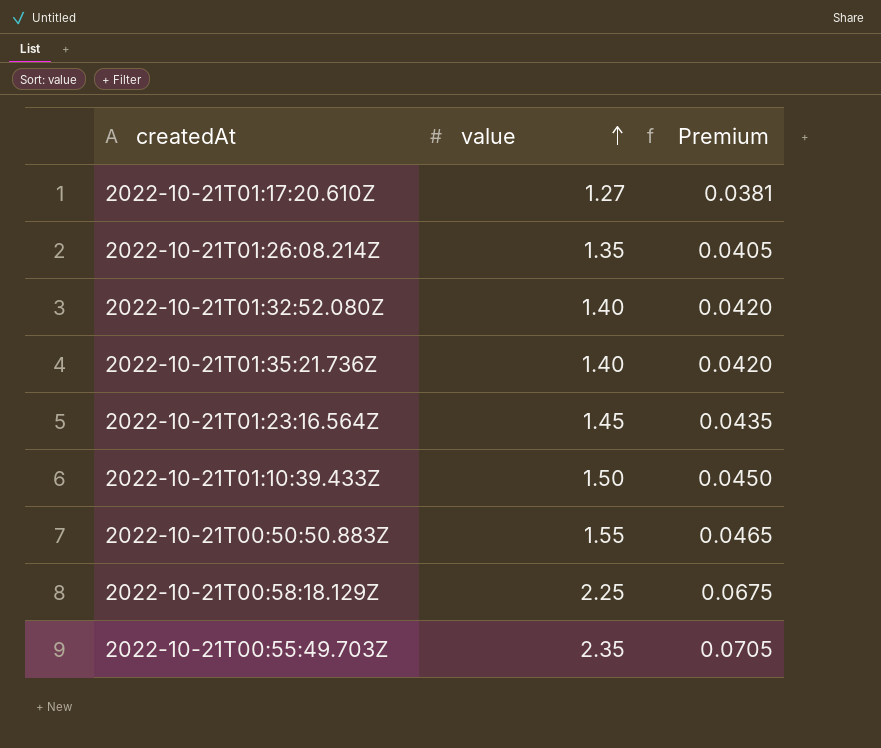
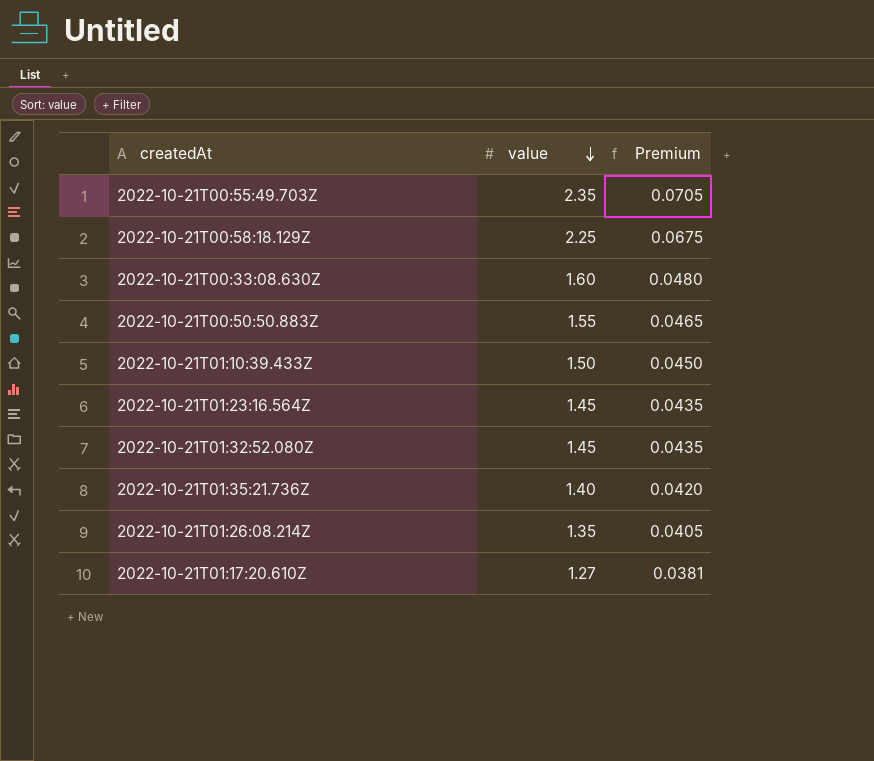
row order: value ascending -> value descending
row 2022-10-21T00:33:08.630Z: none -> 1.60 | 0.0480
2022-10-21T01:32:52.080Z | value: 1.40 -> 1.45
2022-10-21T01:32:52.080Z | Premium: 0.0420 -> 0.0435

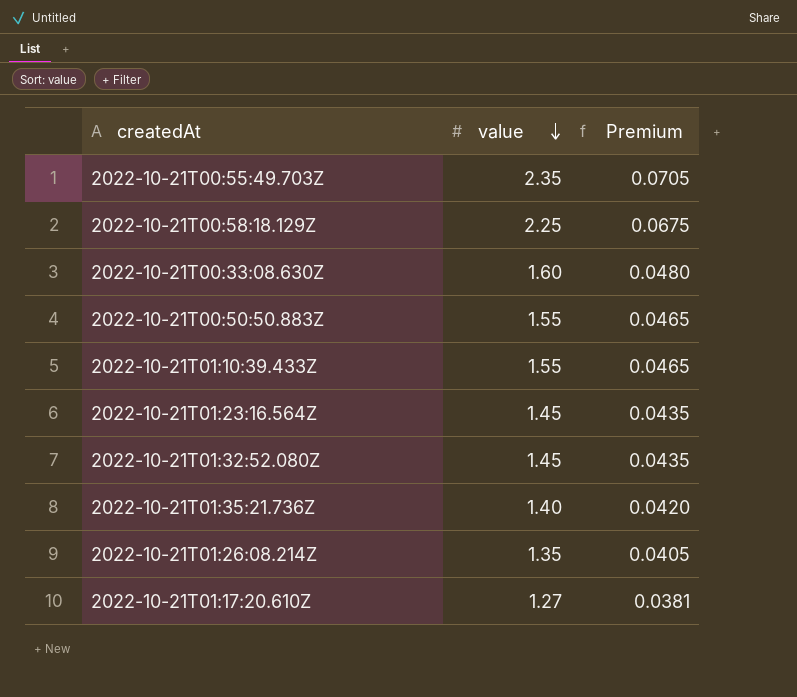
2022-10-21T01:10:39.433Z | value: 1.50 -> 1.55
2022-10-21T01:10:39.433Z | Premium: 0.0450 -> 0.0465

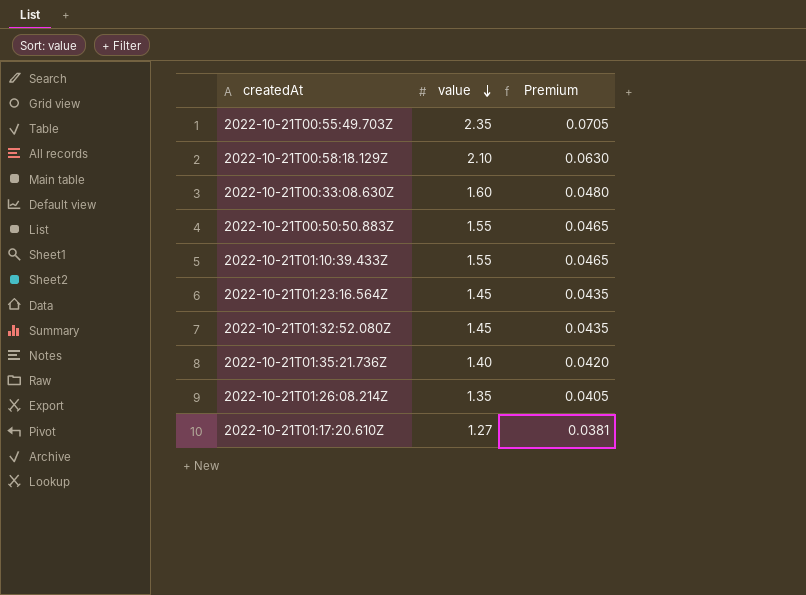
2022-10-21T00:58:18.129Z | value: 2.25 -> 2.10
2022-10-21T00:58:18.129Z | Premium: 0.0675 -> 0.0630

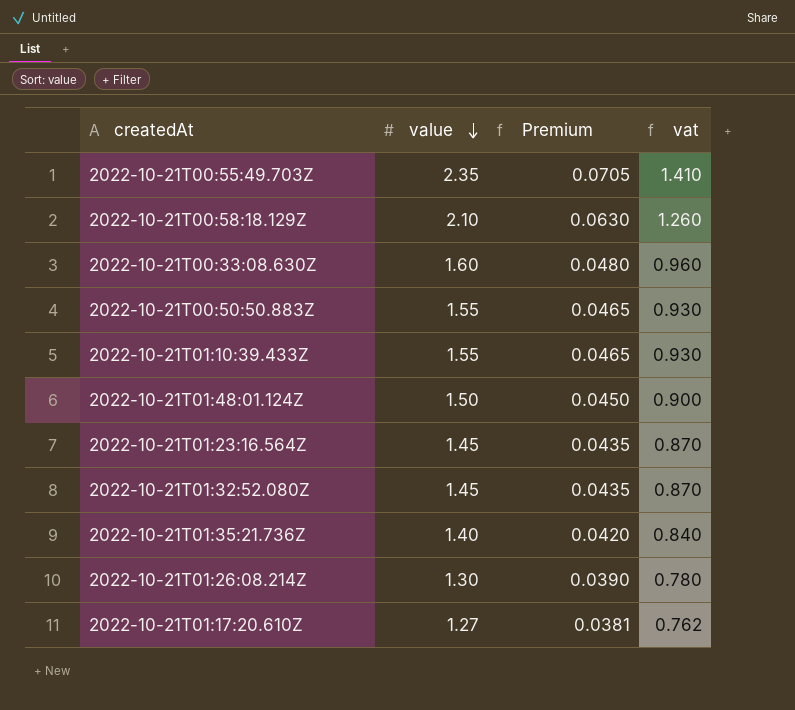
column vat | formula: none -> [value] * 0.6
row 2022-10-21T01:48:01.124Z: none -> 1.50 | 0.0450 | 0.900
2022-10-21T01:26:08.214Z | value: 1.35 -> 1.30
2022-10-21T01:26:08.214Z | Premium: 0.0405 -> 0.0390

